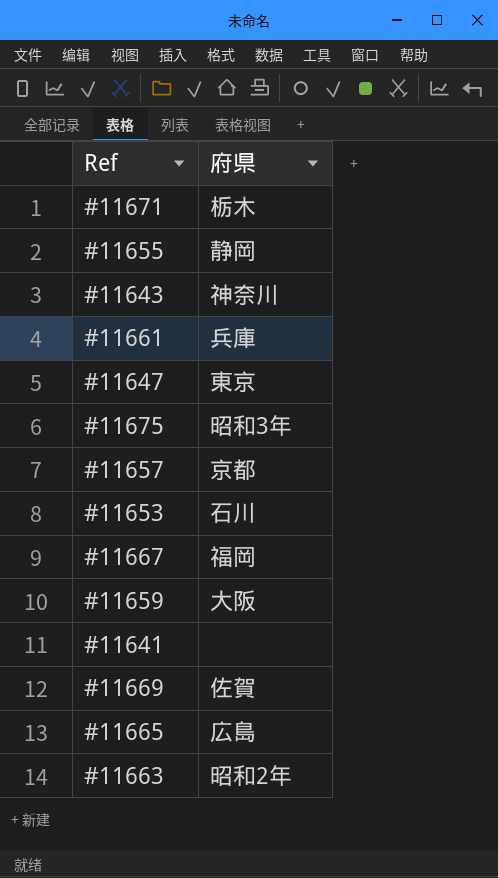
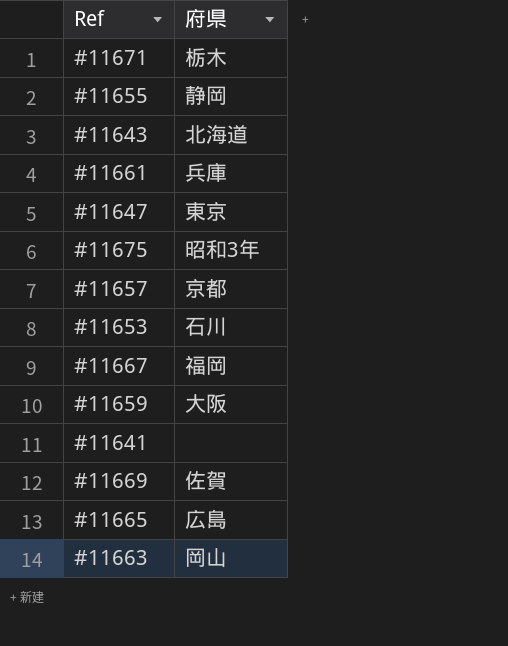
#11643 | 府県: 神奈川 -> 北海道
#11663 | 府県: 昭和2年 -> 岡山

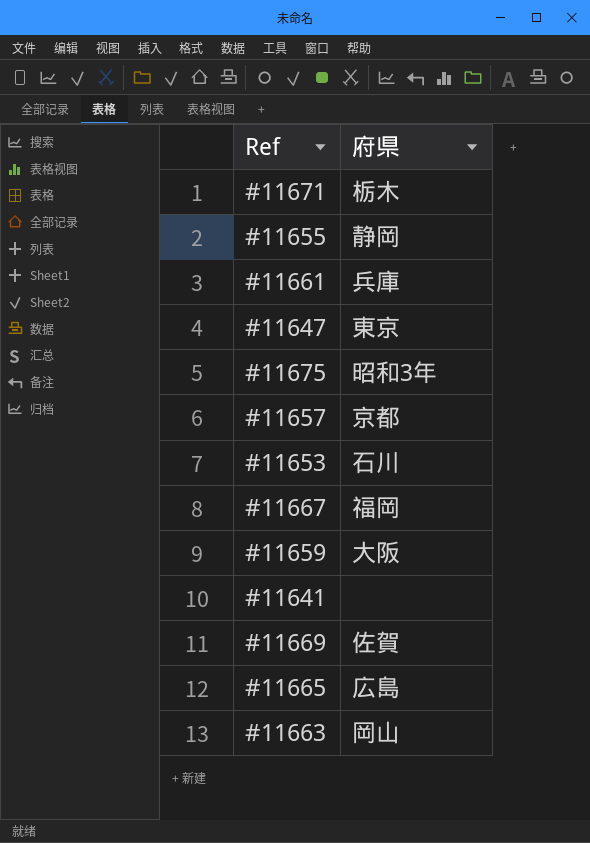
row #11643: 北海道 -> none

